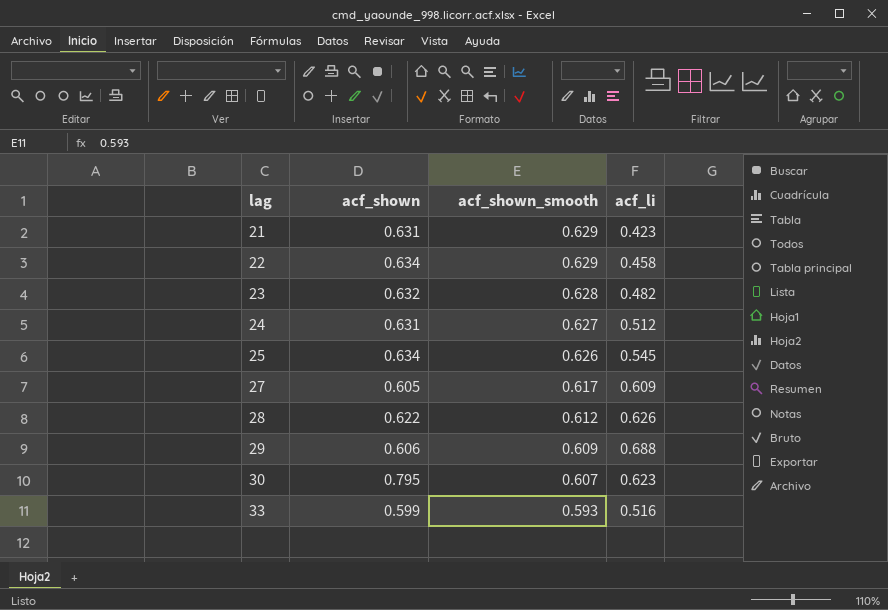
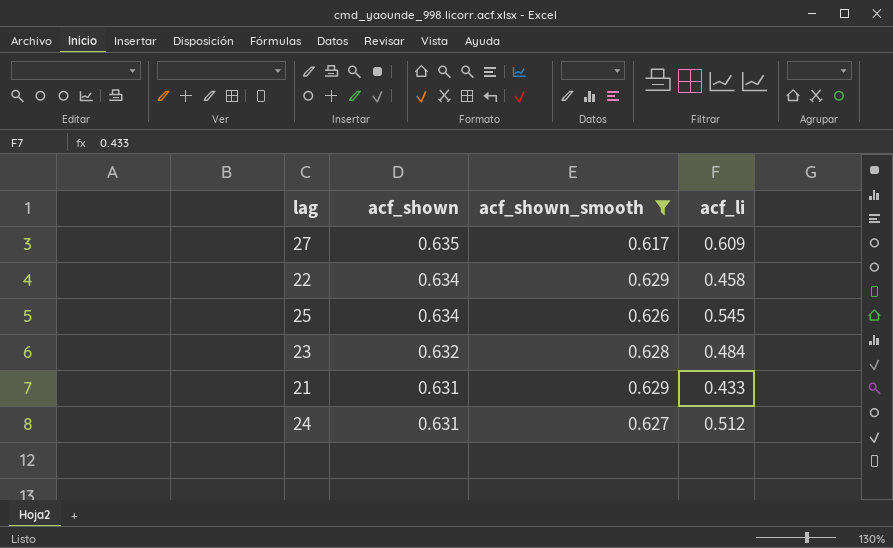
filter: none -> acf_shown_smooth >= 0.617
row order: lag ascending -> acf_shown descending
27 | acf_shown: 0.605 -> 0.635
23 | acf_li: 0.482 -> 0.484
21 | acf_li: 0.423 -> 0.433

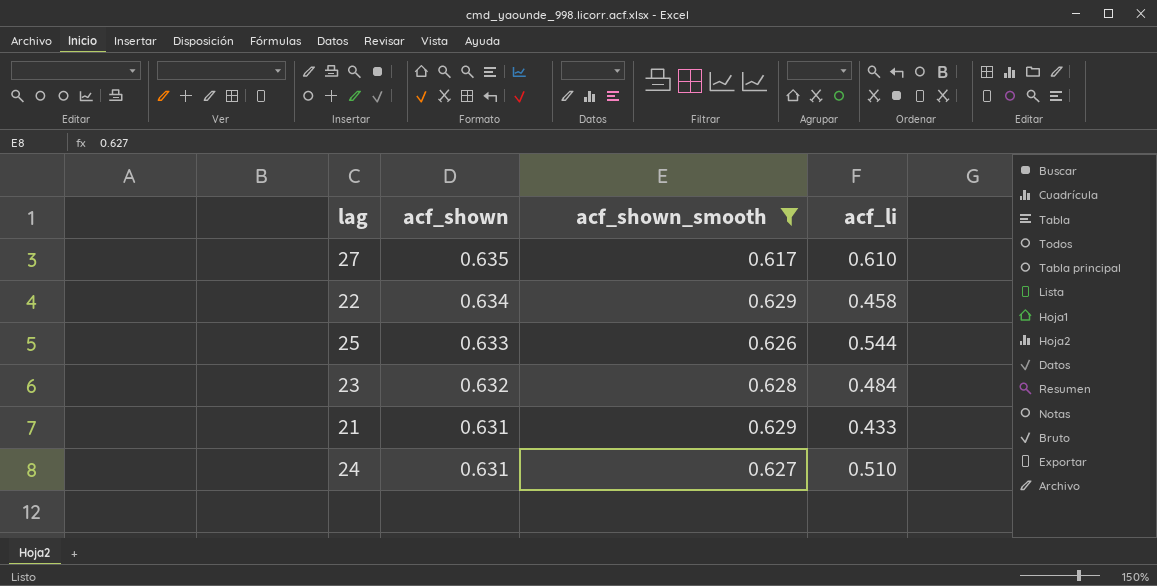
27 | acf_li: 0.609 -> 0.610
25 | acf_shown: 0.634 -> 0.633
25 | acf_li: 0.545 -> 0.544
24 | acf_li: 0.512 -> 0.510

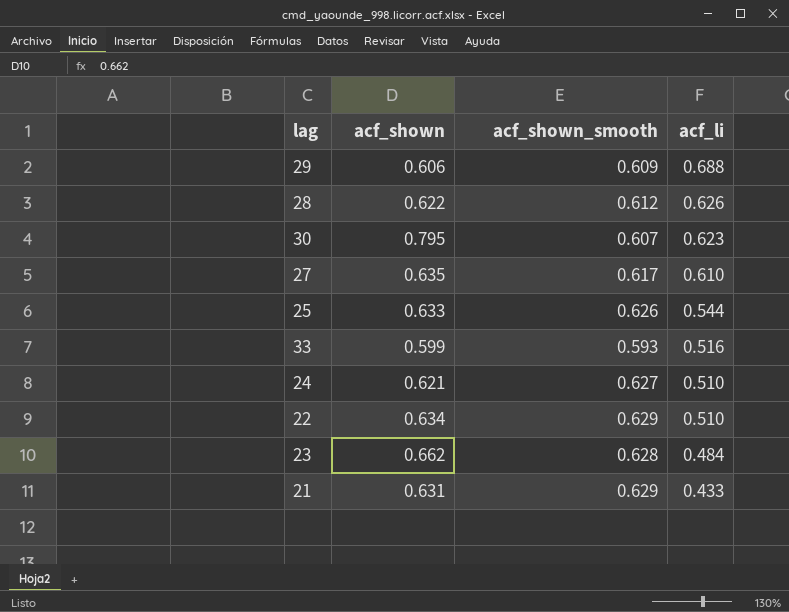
filter: acf_shown_smooth >= 0.617 -> none
row order: acf_shown descending -> acf_li descending
24 | acf_shown: 0.631 -> 0.621
22 | acf_li: 0.458 -> 0.510
23 | acf_shown: 0.632 -> 0.662

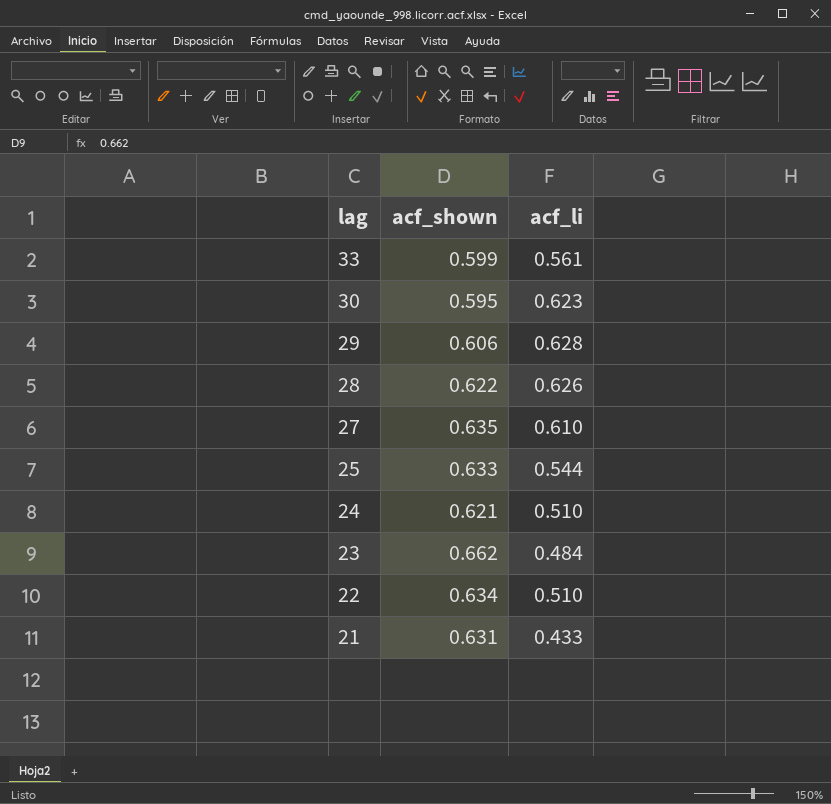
row order: acf_li descending -> lag descending
column acf_shown_smooth | position: 3 -> none
33 | acf_li: 0.516 -> 0.561
30 | acf_shown: 0.795 -> 0.595
29 | acf_li: 0.688 -> 0.628

